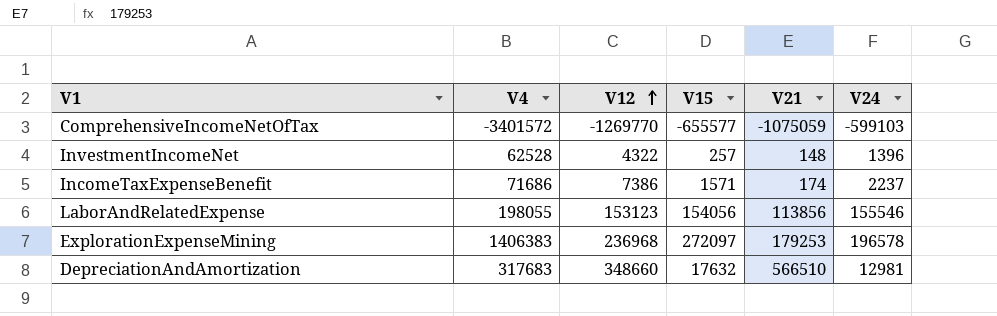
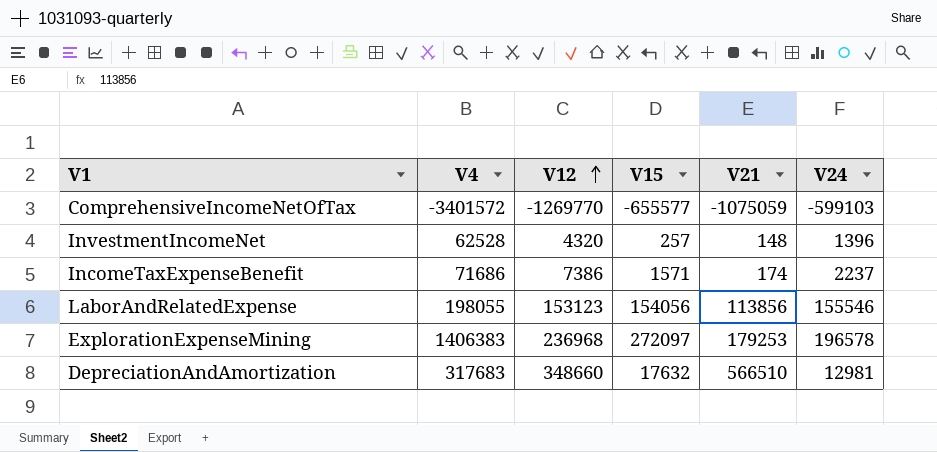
InvestmentIncomeNet | V12: 4322 -> 4320

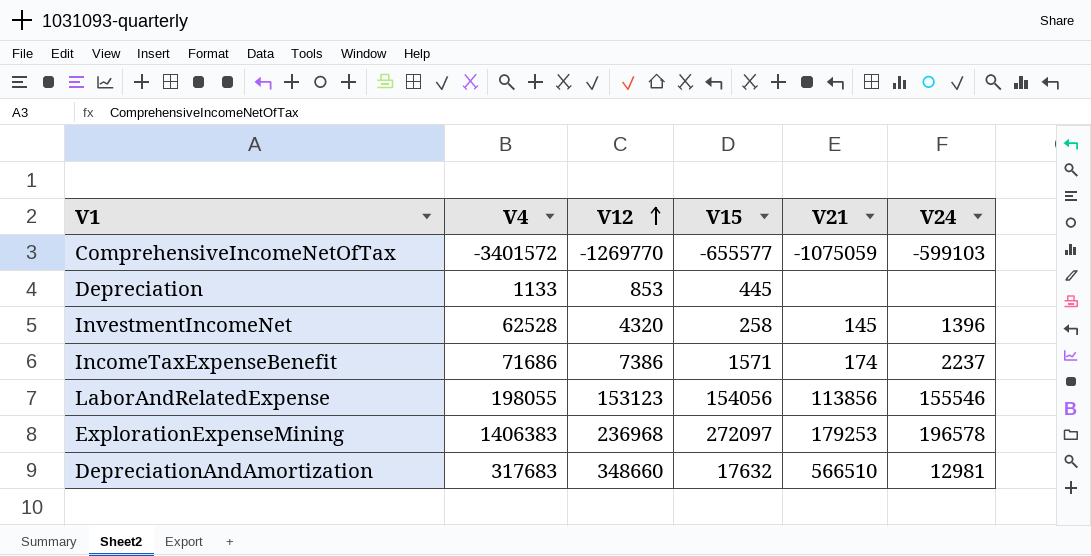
row Depreciation: none -> 1133 | 853 | 445 | none | none
InvestmentIncomeNet | V15: 257 -> 258
InvestmentIncomeNet | V21: 148 -> 145

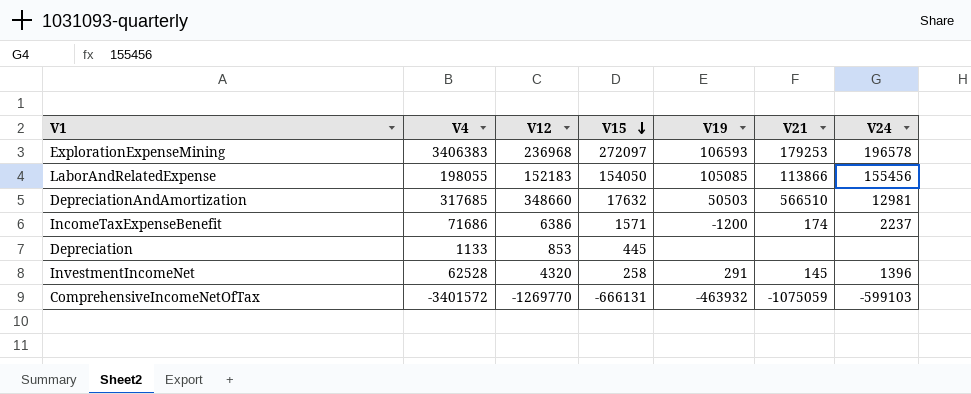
row order: V12 ascending -> V15 descending
column V19 | position: none -> 5
ExplorationExpenseMining | V4: 1406383 -> 3406383
LaborAndRelatedExpense | V12: 153123 -> 152183
LaborAndRelatedExpense | V15: 154056 -> 154050
LaborAndRelatedExpense | V21: 113856 -> 113866
LaborAndRelatedExpense | V24: 155546 -> 155456
DepreciationAndAmortization | V4: 317683 -> 317685
IncomeTaxExpenseBenefit | V12: 7386 -> 6386
ComprehensiveIncomeNetOfTax | V15: -655577 -> -666131

